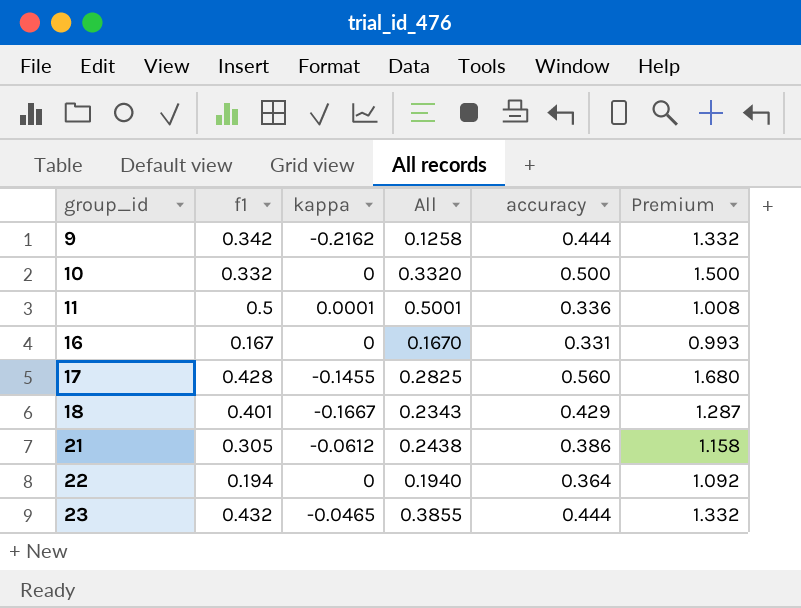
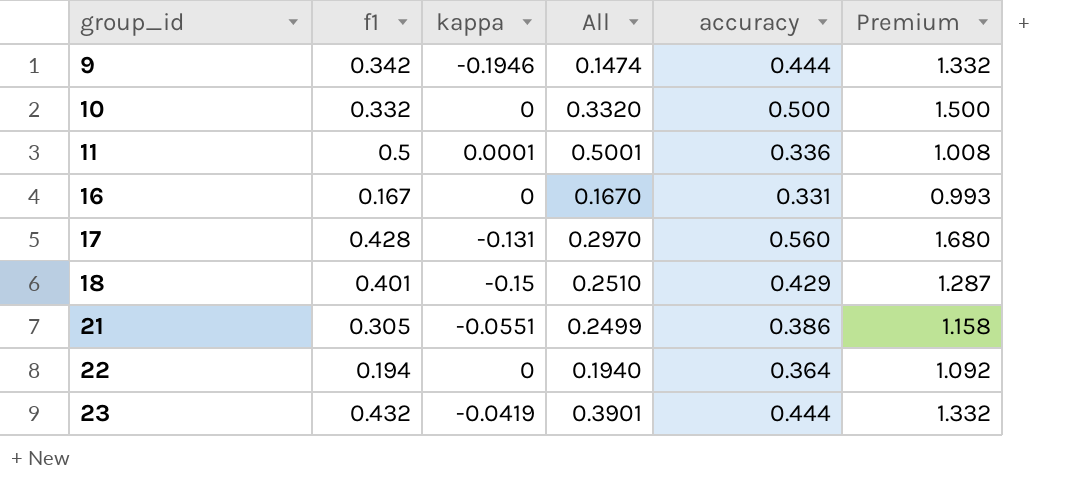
9 | kappa: -0.2162 -> -0.1946
9 | All: 0.1258 -> 0.1474
17 | kappa: -0.1455 -> -0.131
17 | All: 0.2825 -> 0.2970
18 | kappa: -0.1667 -> -0.15
18 | All: 0.2343 -> 0.2510
21 | kappa: -0.0612 -> -0.0551
21 | All: 0.2438 -> 0.2499
23 | kappa: -0.0465 -> -0.0419
23 | All: 0.3855 -> 0.3901

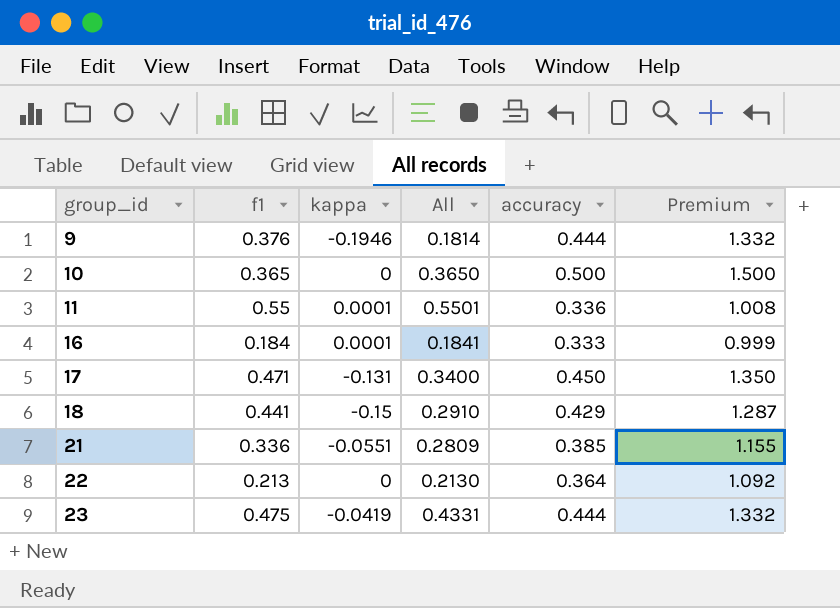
9 | f1: 0.342 -> 0.376
9 | All: 0.1474 -> 0.1814
10 | f1: 0.332 -> 0.365
10 | All: 0.3320 -> 0.3650
11 | f1: 0.5 -> 0.55
11 | All: 0.5001 -> 0.5501
16 | f1: 0.167 -> 0.184
16 | kappa: 0 -> 0.0001
16 | All: 0.1670 -> 0.1841
16 | accuracy: 0.331 -> 0.333
16 | Premium: 0.993 -> 0.999
17 | f1: 0.428 -> 0.471
17 | All: 0.2970 -> 0.3400
17 | accuracy: 0.560 -> 0.450
17 | Premium: 1.680 -> 1.350
18 | f1: 0.401 -> 0.441
18 | All: 0.2510 -> 0.2910
21 | f1: 0.305 -> 0.336
21 | All: 0.2499 -> 0.2809
21 | accuracy: 0.386 -> 0.385
21 | Premium: 1.158 -> 1.155
22 | f1: 0.194 -> 0.213
22 | All: 0.1940 -> 0.2130
23 | f1: 0.432 -> 0.475
23 | All: 0.3901 -> 0.4331

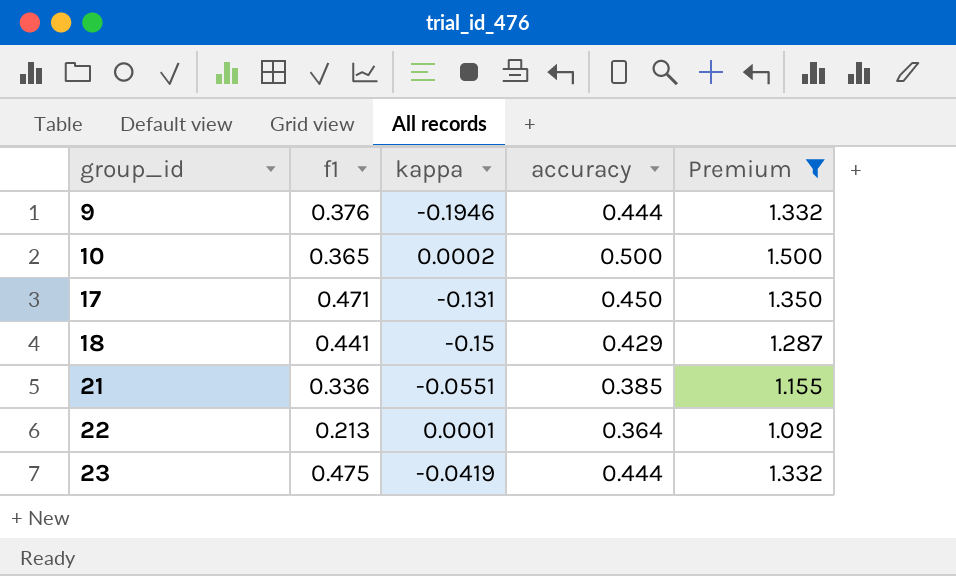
filter: none -> Premium >= 1.092
column All | formula: [f1] + [kappa] -> none
10 | kappa: 0 -> 0.0002
22 | kappa: 0 -> 0.0001

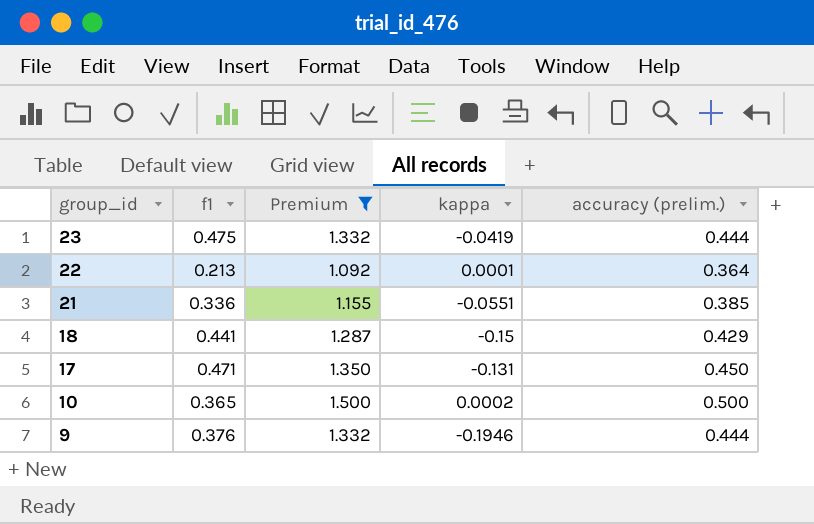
row order: group_id ascending -> group_id descending
column Premium | position: 5 -> 3
column name: accuracy -> accuracy (prelim.)

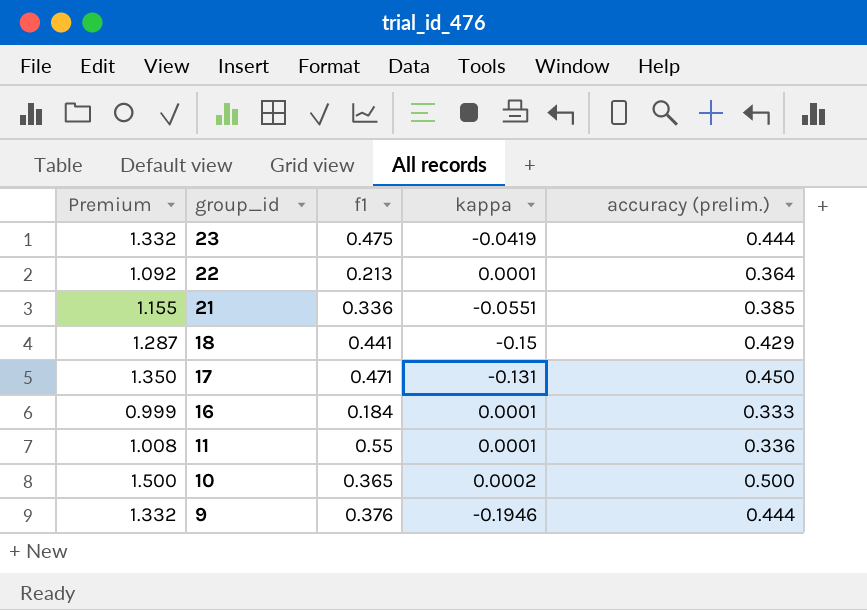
filter: Premium >= 1.092 -> none
column Premium | position: 3 -> 1

